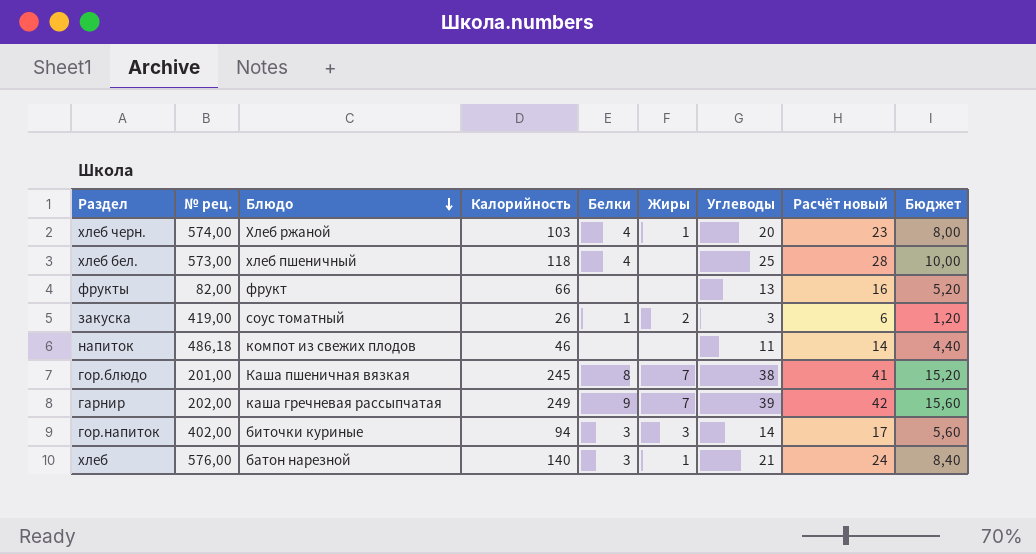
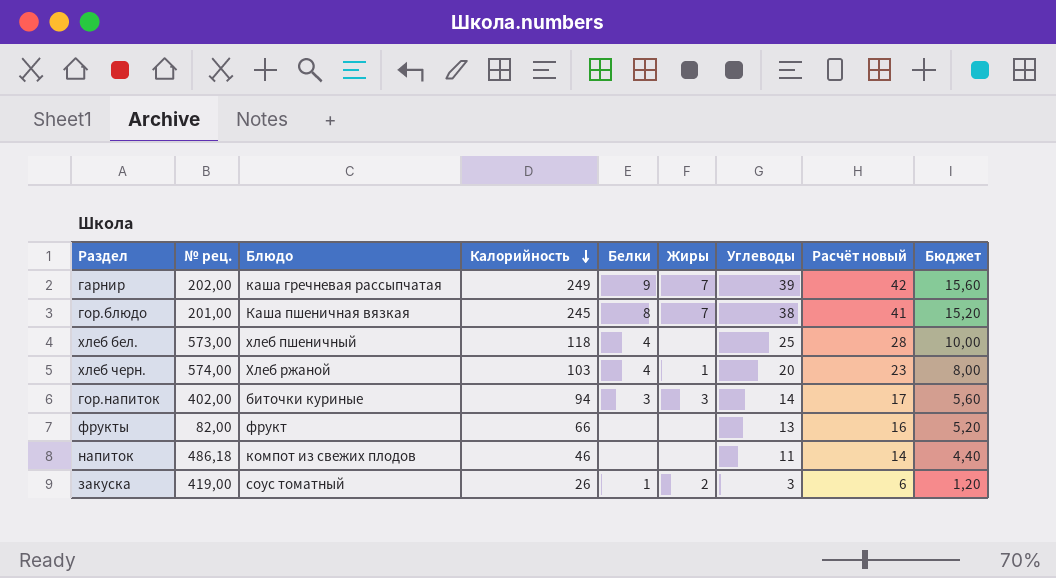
row order: Блюдо descending -> Калорийность descending
row хлеб: 576,00 | батон нарезной | 140 | 3 | 1 | 21 | 24 | 8,40 -> none

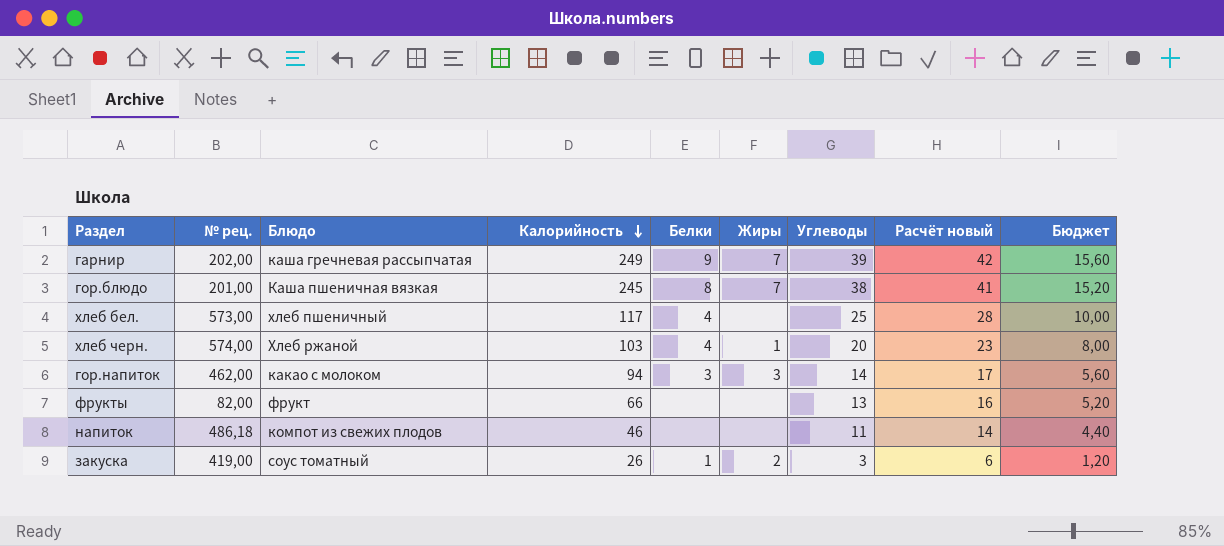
хлеб бел. | Калорийность: 118 -> 117
гор.напиток | № рец.: 402,00 -> 462,00
гор.напиток | Блюдо: биточки куриные -> какао с молоком

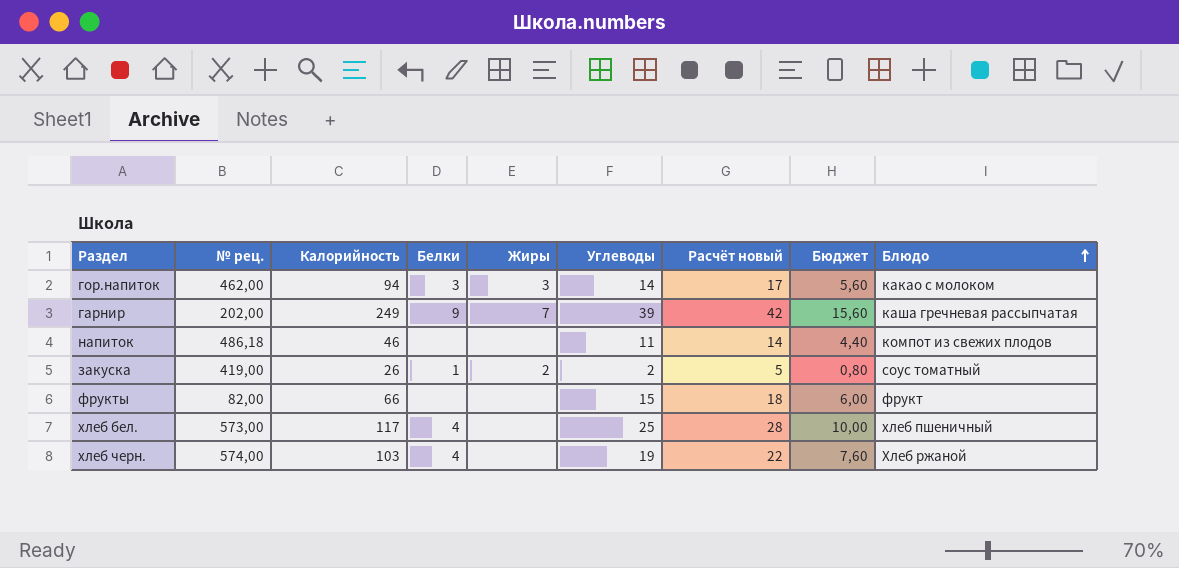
row order: Калорийность descending -> Блюдо ascending
column Блюдо | position: 3 -> 9
row гор.блюдо: 201,00 | Каша пшеничная вязкая | 245 | 8 | 7 | 38 | 41 | 15,20 -> none
закуска | Углеводы: 3 -> 2
закуска | Расчёт новый: 6 -> 5
закуска | Бюджет: 1,20 -> 0,80
фрукты | Углеводы: 13 -> 15
фрукты | Расчёт новый: 16 -> 18
фрукты | Бюджет: 5,20 -> 6,00
хлеб черн. | Жиры: 1 -> none
хлеб черн. | Углеводы: 20 -> 19
хлеб черн. | Расчёт новый: 23 -> 22
хлеб черн. | Бюджет: 8,00 -> 7,60

